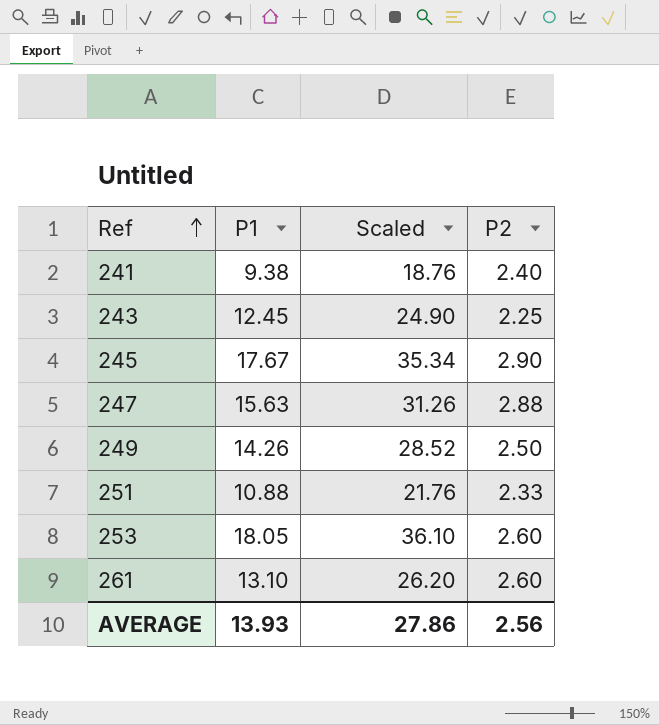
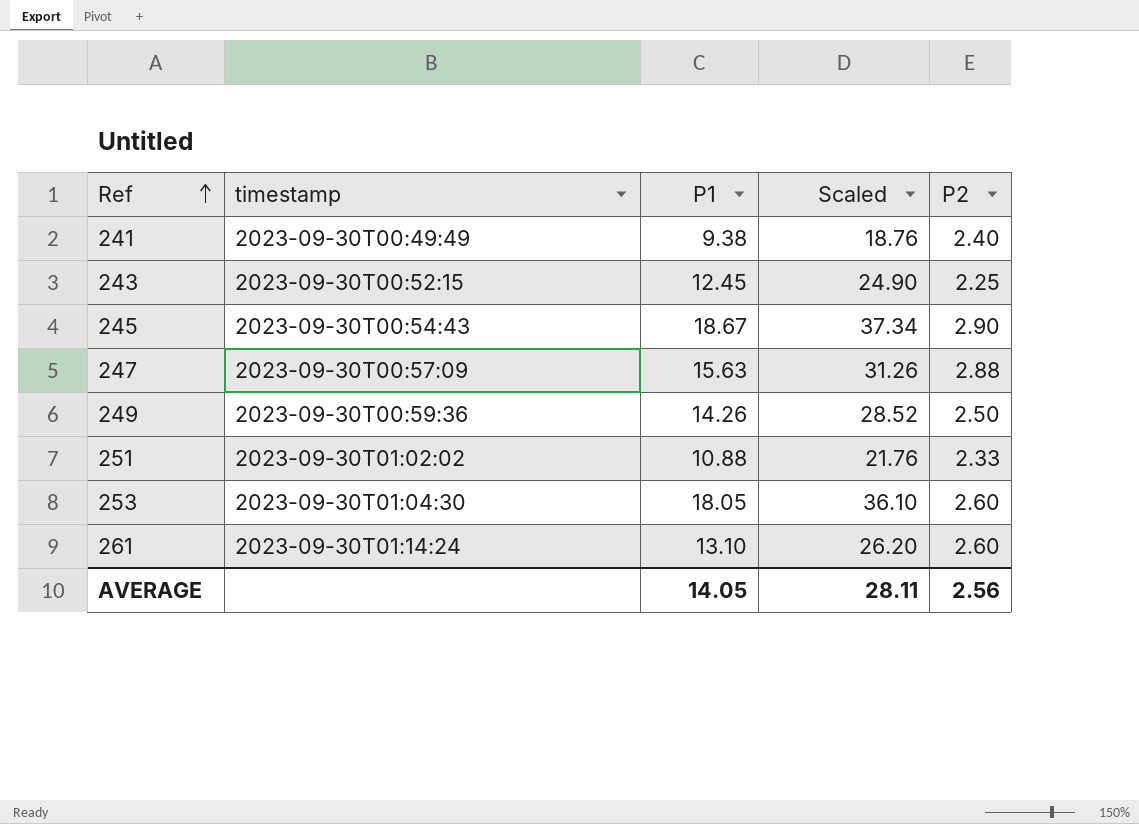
column timestamp | position: none -> 2
245 | P1: 17.67 -> 18.67
245 | Scaled: 35.34 -> 37.34
AVERAGE | P1: 13.93 -> 14.05
AVERAGE | Scaled: 27.86 -> 28.11

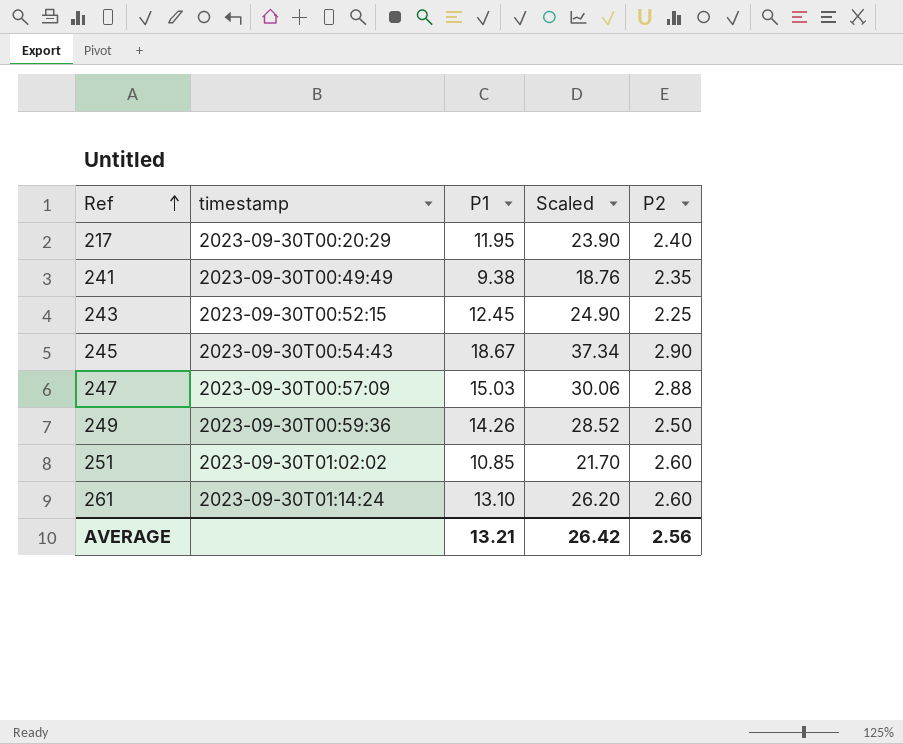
row 253: 2023-09-30T01:04:30 | 18.05 | 36.10 | 2.60 -> none
row 217: none -> 2023-09-30T00:20:29 | 11.95 | 23.90 | 2.40
241 | P2: 2.40 -> 2.35
247 | P1: 15.63 -> 15.03
247 | Scaled: 31.26 -> 30.06
251 | P1: 10.88 -> 10.85
251 | Scaled: 21.76 -> 21.70
251 | P2: 2.33 -> 2.60
AVERAGE | P1: 14.05 -> 13.21
AVERAGE | Scaled: 28.11 -> 26.42

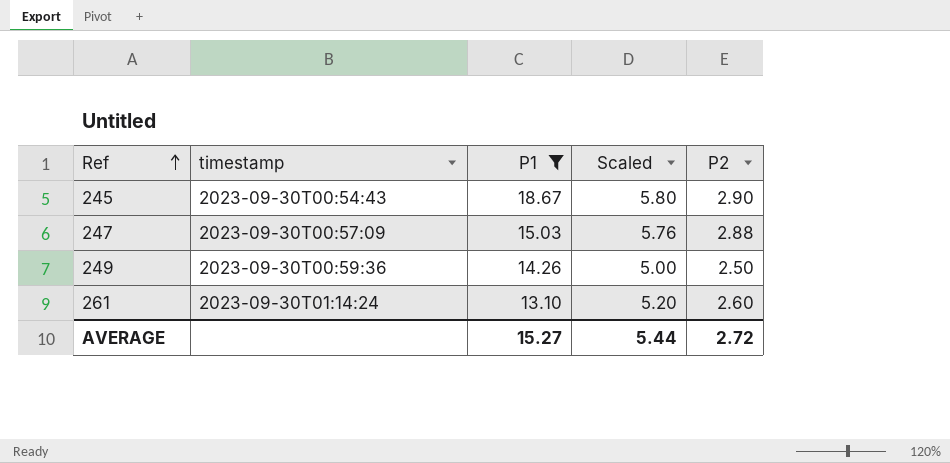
filter: none -> P1 >= 13.10
column Scaled | formula: [P1] * 2 -> [P2] * 2
AVERAGE | P1: 13.21 -> 15.27
AVERAGE | Scaled: 26.42 -> 5.44
AVERAGE | P2: 2.56 -> 2.72

